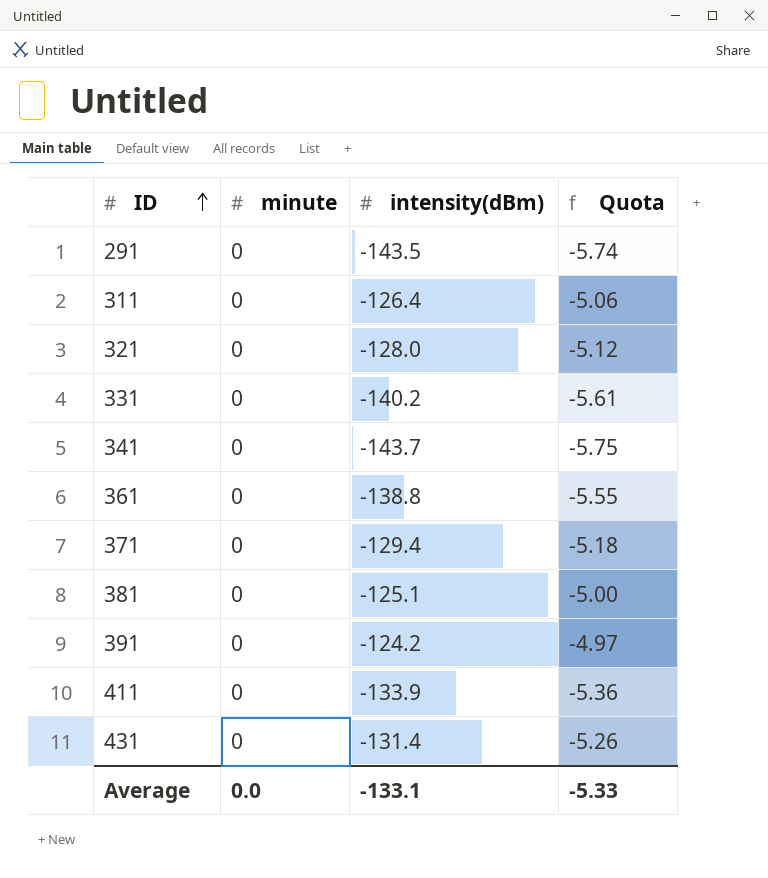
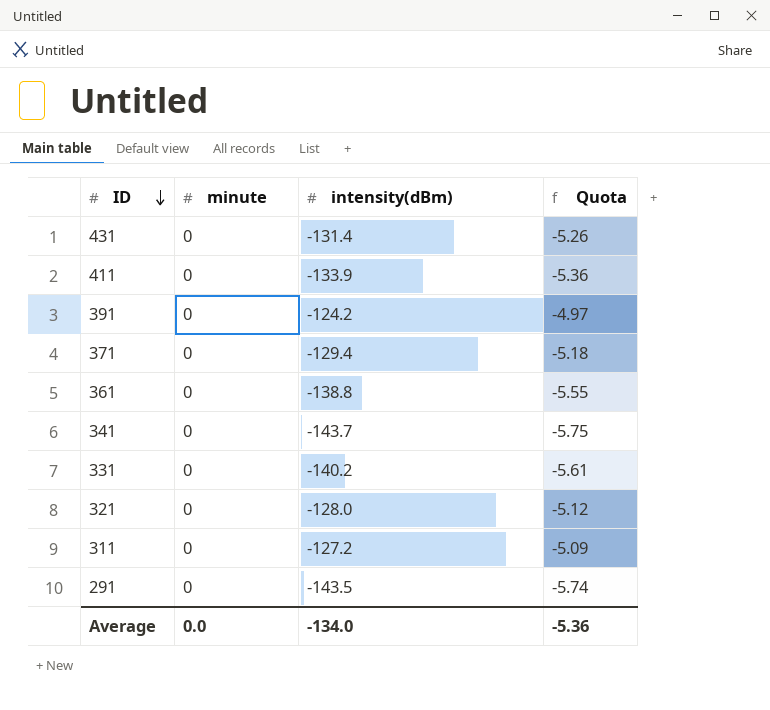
row order: ID ascending -> ID descending
row 381: 0 | -125.1 | -5.00 -> none
311 | intensity(dBm): -126.4 -> -127.2
311 | Quota: -5.06 -> -5.09
Average | intensity(dBm): -133.1 -> -134.0
Average | Quota: -5.33 -> -5.36

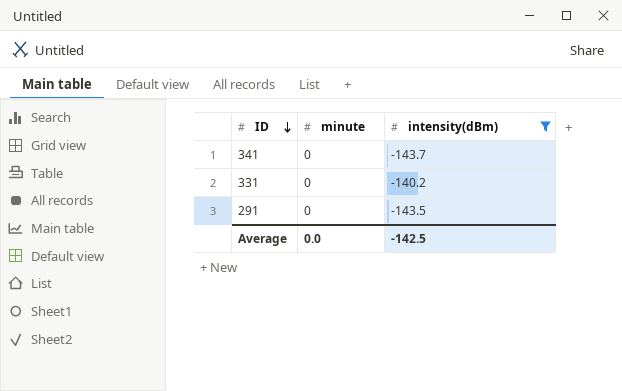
filter: none -> intensity(dBm) <= -140.2
column Quota | formula: [intensity(dBm)] * 0.04 -> none
Average | intensity(dBm): -134.0 -> -142.5

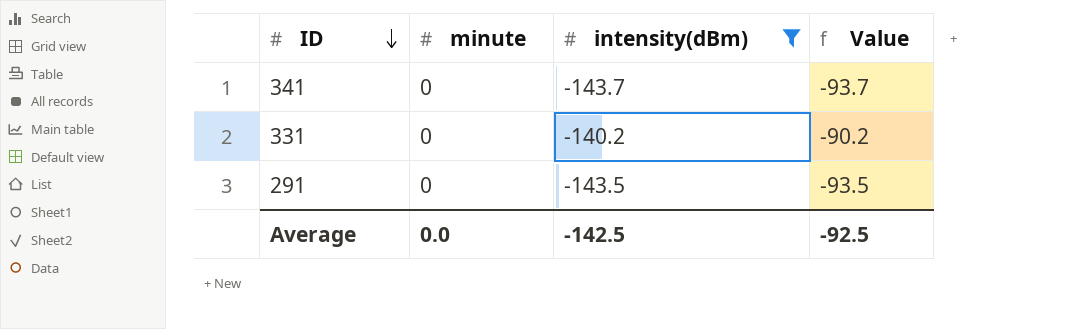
column Value | formula: none -> [intensity(dBm)] + 50

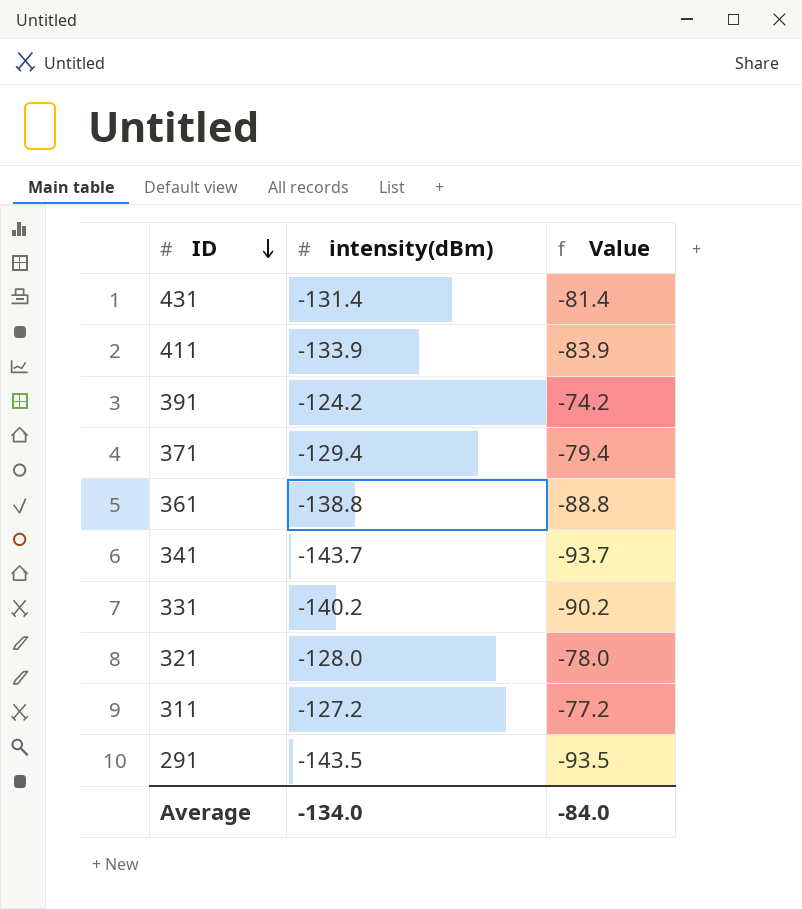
filter: intensity(dBm) <= -140.2 -> none
column minute | position: 2 -> none
Average | intensity(dBm): -142.5 -> -134.0
Average | Value: -92.5 -> -84.0

